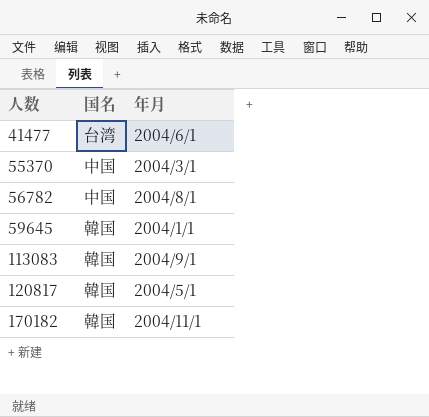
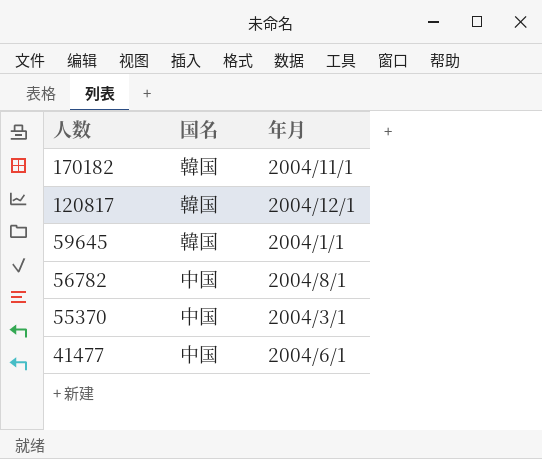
row order: 人数 ascending -> 人数 descending
row 113083: 韓国 | 2004/9/1 -> none
120817 | 年月: 2004/5/1 -> 2004/12/1
41477 | 国名: 台湾 -> 中国

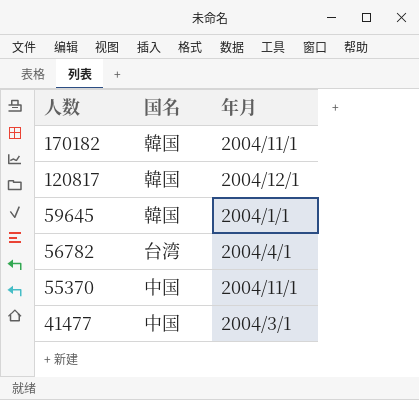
56782 | 国名: 中国 -> 台湾
56782 | 年月: 2004/8/1 -> 2004/4/1
55370 | 年月: 2004/3/1 -> 2004/11/1
41477 | 年月: 2004/6/1 -> 2004/3/1

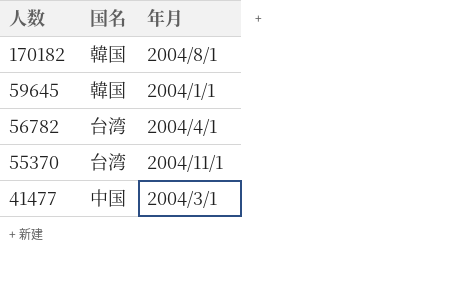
row 120817: 韓国 | 2004/12/1 -> none
170182 | 年月: 2004/11/1 -> 2004/8/1
55370 | 国名: 中国 -> 台湾

